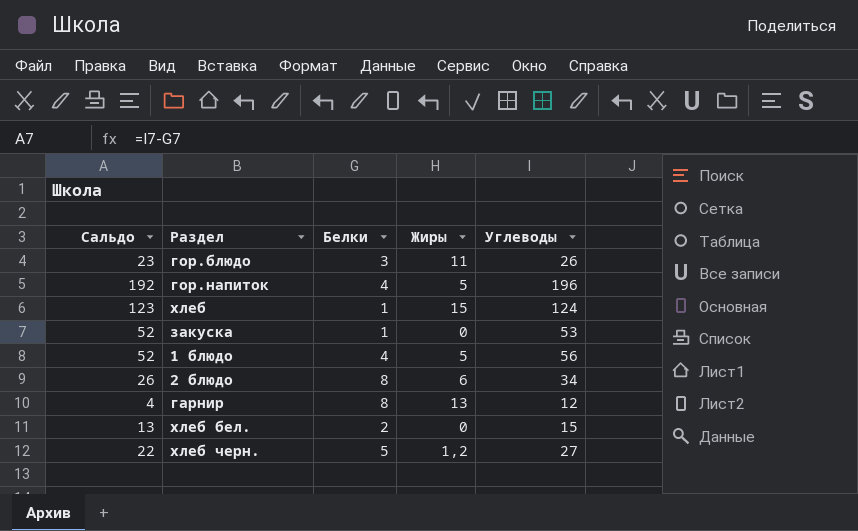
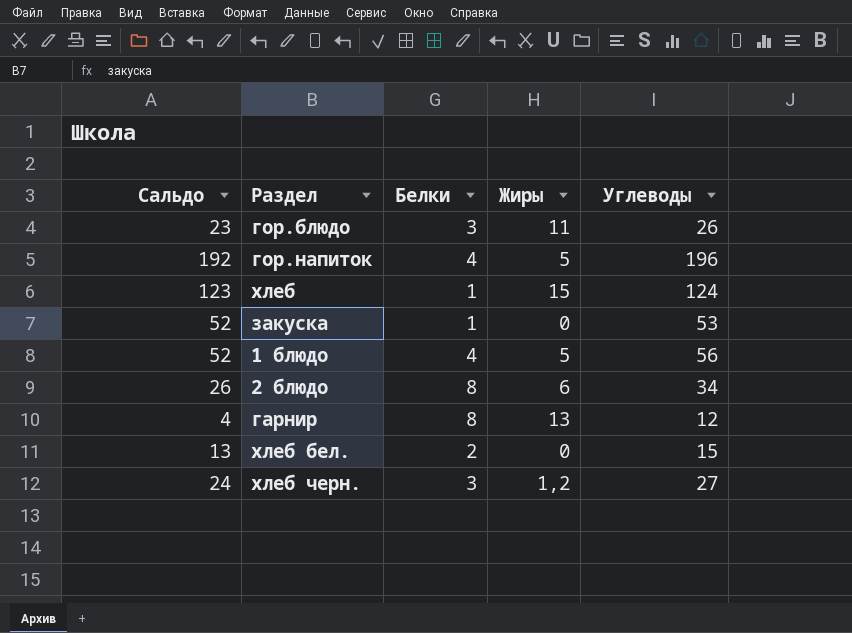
хлеб черн. | Сальдо: 22 -> 24
хлеб черн. | Белки: 5 -> 3

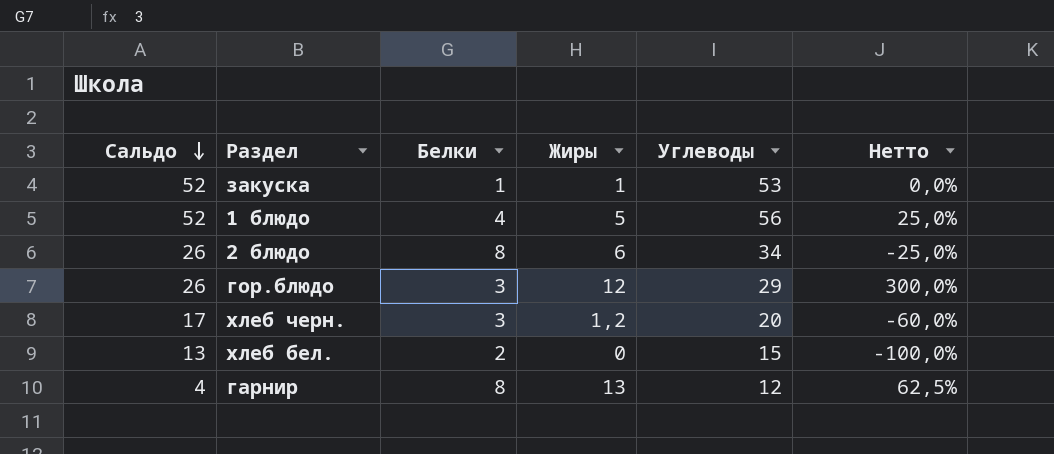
row order: none -> Сальдо descending
column Нетто | formula: none -> ([Жиры] - [Белки]) / [Белки]
row гор.напиток: 192 | 4 | 5 | 196 -> none
row хлеб: 123 | 1 | 15 | 124 -> none
закуска | Жиры: 0 -> 1
гор.блюдо | Сальдо: 23 -> 26
гор.блюдо | Жиры: 11 -> 12
гор.блюдо | Углеводы: 26 -> 29
хлеб черн. | Сальдо: 24 -> 17
хлеб черн. | Углеводы: 27 -> 20

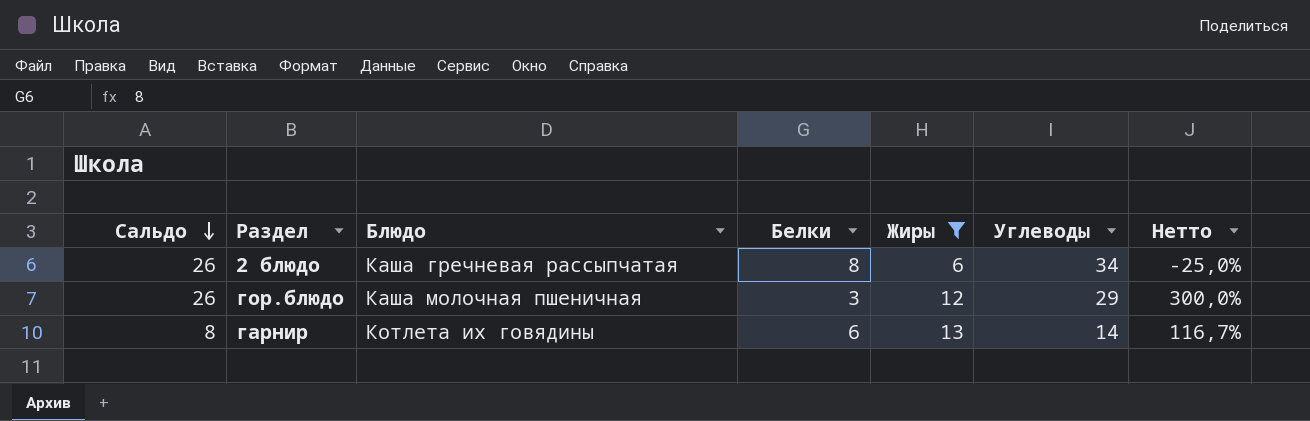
filter: none -> Жиры >= 6
column Блюдо | position: none -> 3
гарнир | Сальдо: 4 -> 8
гарнир | Белки: 8 -> 6
гарнир | Углеводы: 12 -> 14
гарнир | Нетто: 62,5% -> 116,7%

